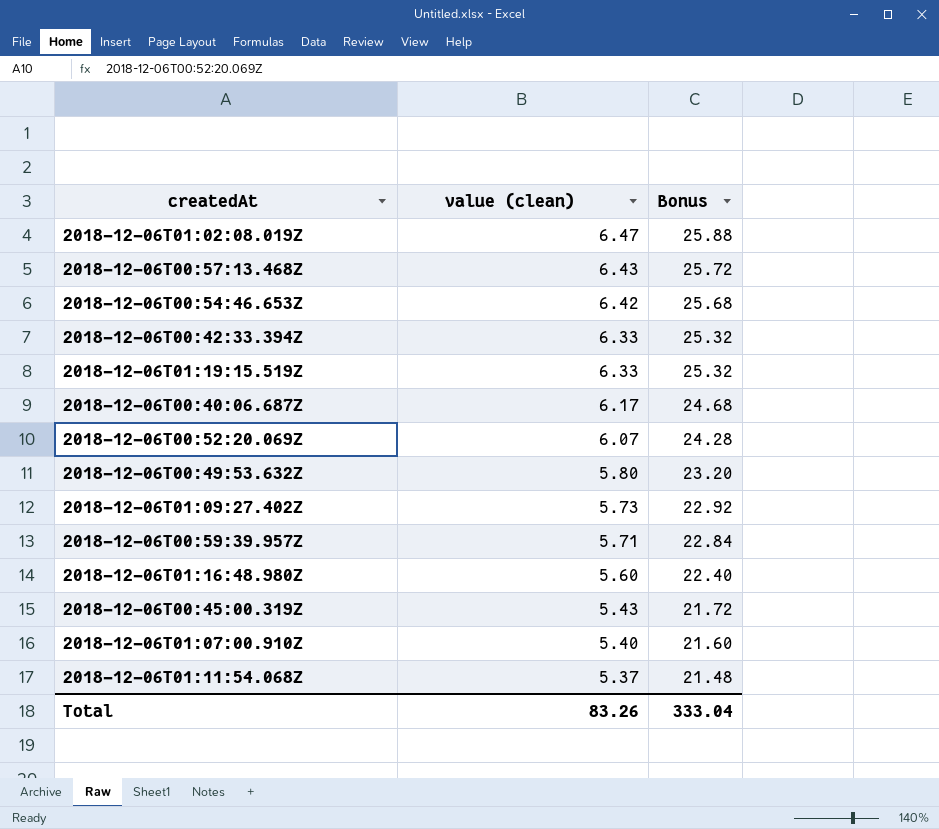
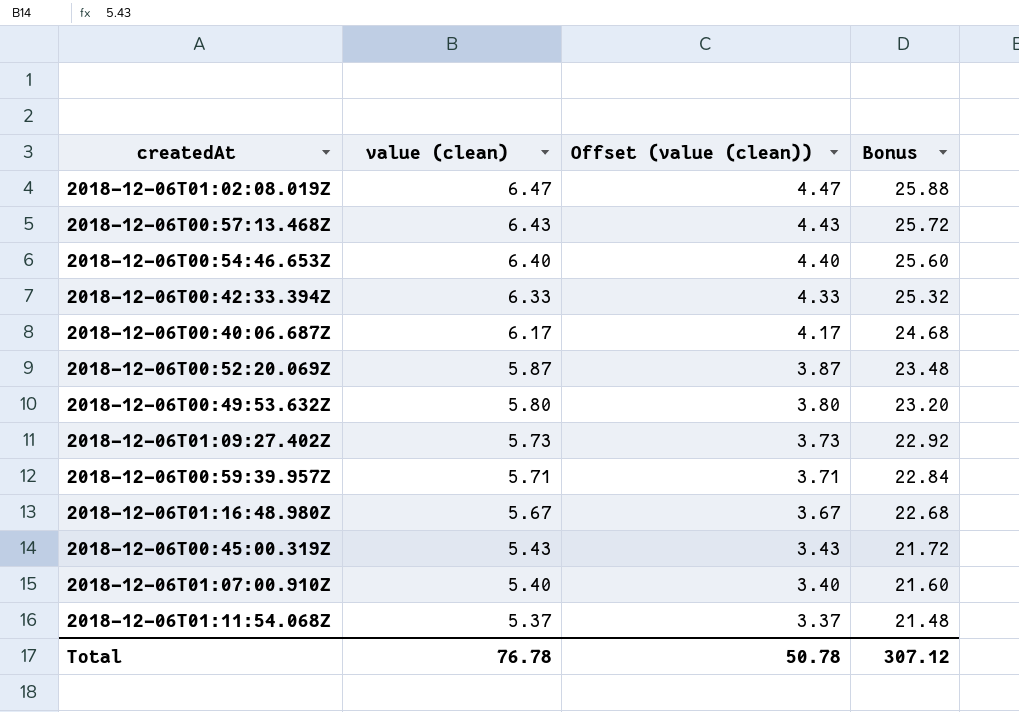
column Offset (value (clean)) | formula: none -> [value (clean)] - 2
row 2018-12-06T01:19:15.519Z: 6.33 | 25.32 -> none
2018-12-06T00:54:46.653Z | value (clean): 6.42 -> 6.40
2018-12-06T00:54:46.653Z | Bonus: 25.68 -> 25.60
2018-12-06T00:52:20.069Z | value (clean): 6.07 -> 5.87
2018-12-06T00:52:20.069Z | Bonus: 24.28 -> 23.48
2018-12-06T01:16:48.980Z | value (clean): 5.60 -> 5.67
2018-12-06T01:16:48.980Z | Bonus: 22.40 -> 22.68
Total | value (clean): 83.26 -> 76.78
Total | Bonus: 333.04 -> 307.12

